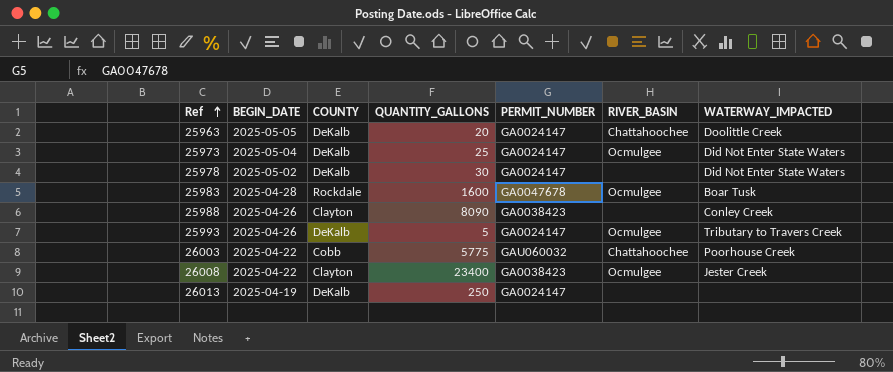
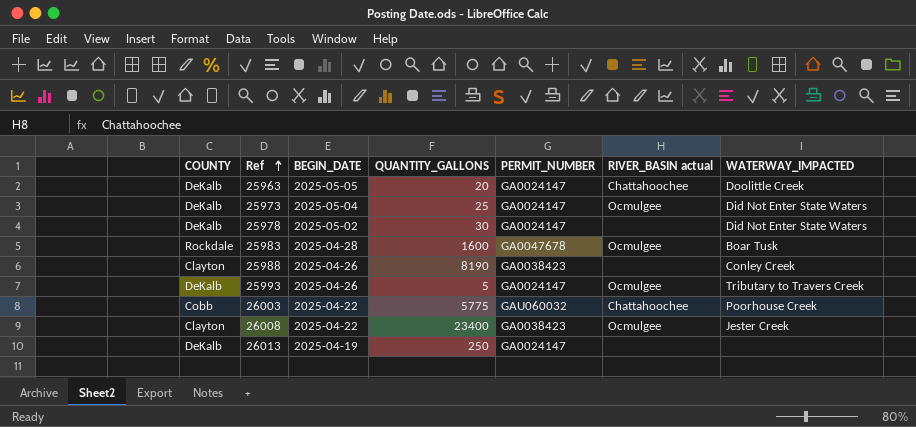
column COUNTY | position: 3 -> 1
column name: RIVER_BASIN -> RIVER_BASIN actual
25988 | QUANTITY_GALLONS: 8090 -> 8190

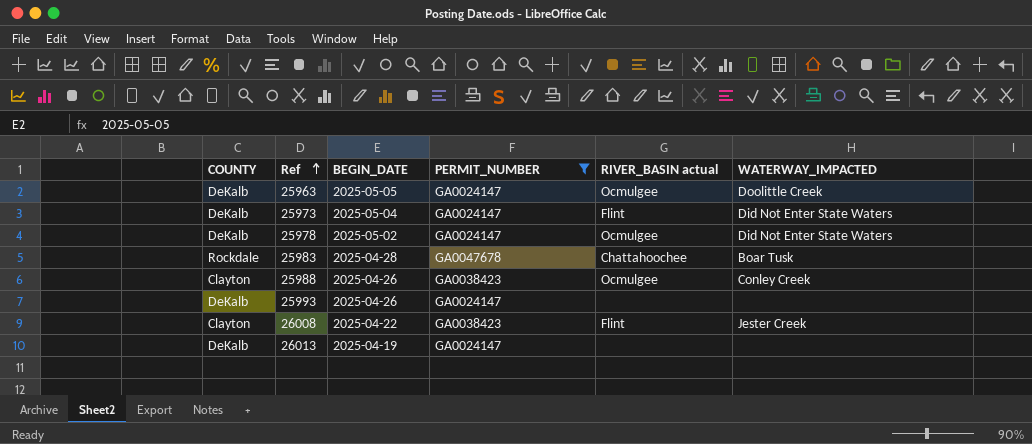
filter: none -> PERMIT_NUMBER != GAU060032
column QUANTITY_GALLONS | position: 4 -> none
25963 | RIVER_BASIN actual: Chattahoochee -> Ocmulgee
25973 | RIVER_BASIN actual: Ocmulgee -> Flint
25978 | RIVER_BASIN actual: none -> Ocmulgee
25983 | RIVER_BASIN actual: Ocmulgee -> Chattahoochee
25988 | RIVER_BASIN actual: none -> Ocmulgee
25993 | RIVER_BASIN actual: Ocmulgee -> none
25993 | WATERWAY_IMPACTED: Tributary to Travers Creek -> none
26008 | RIVER_BASIN actual: Ocmulgee -> Flint

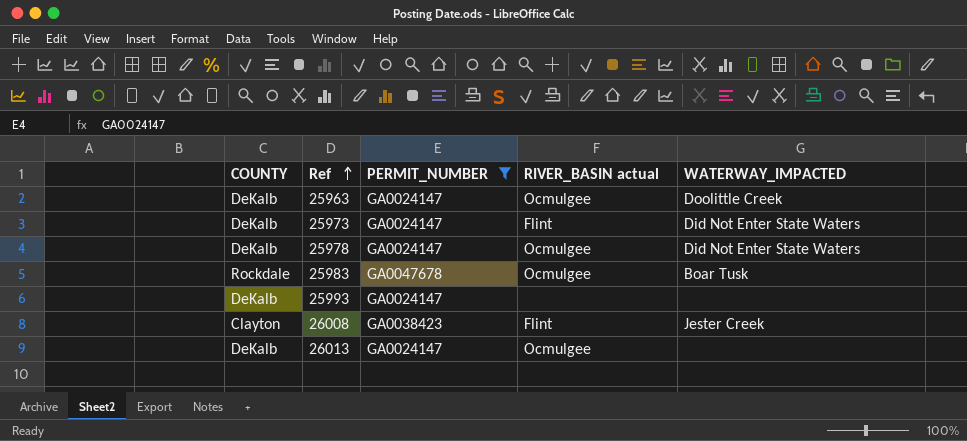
column BEGIN_DATE | position: 3 -> none
row 25988: Clayton | 2025-04-26 | GA0038423 | Ocmulgee | Conley Creek -> none
25983 | RIVER_BASIN actual: Chattahoochee -> Ocmulgee
26013 | RIVER_BASIN actual: none -> Ocmulgee

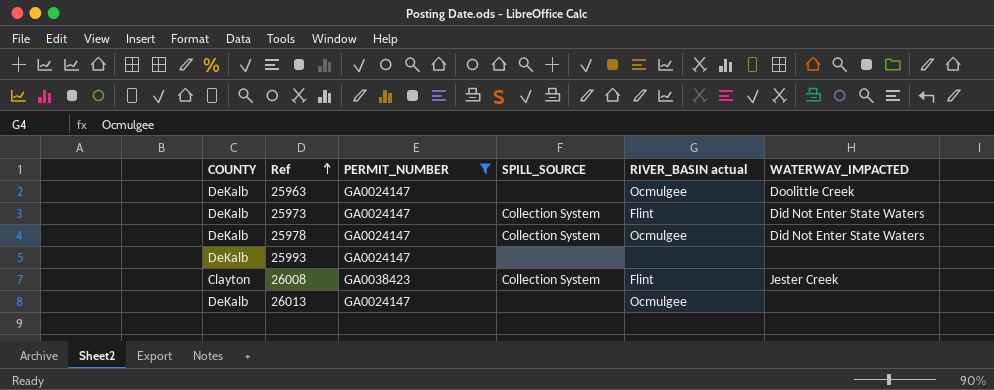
column SPILL_SOURCE | position: none -> 4
row 25983: Rockdale | GA0047678 | Ocmulgee | Boar Tusk -> none

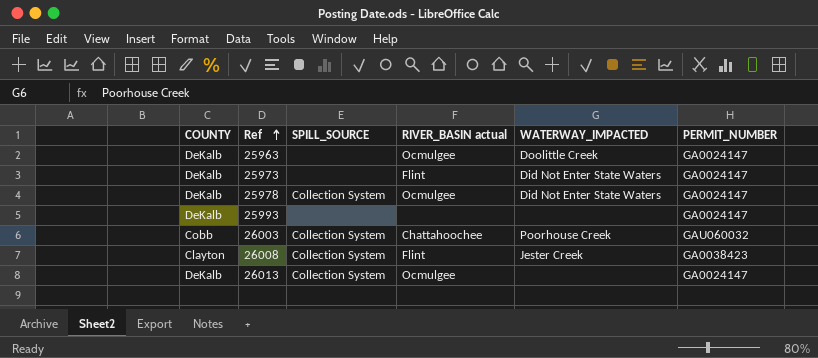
filter: PERMIT_NUMBER != GAU060032 -> none
column PERMIT_NUMBER | position: 3 -> 6
25973 | SPILL_SOURCE: Collection System -> none
26013 | SPILL_SOURCE: none -> Collection System

